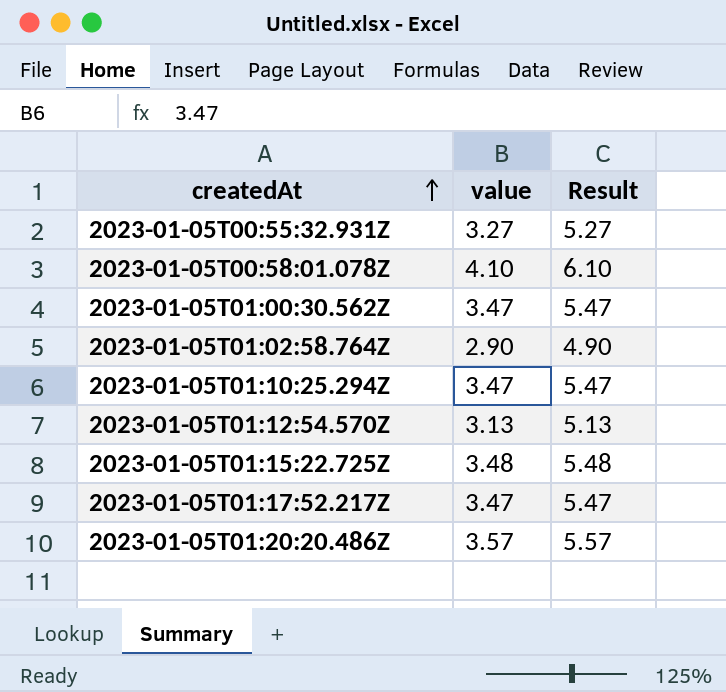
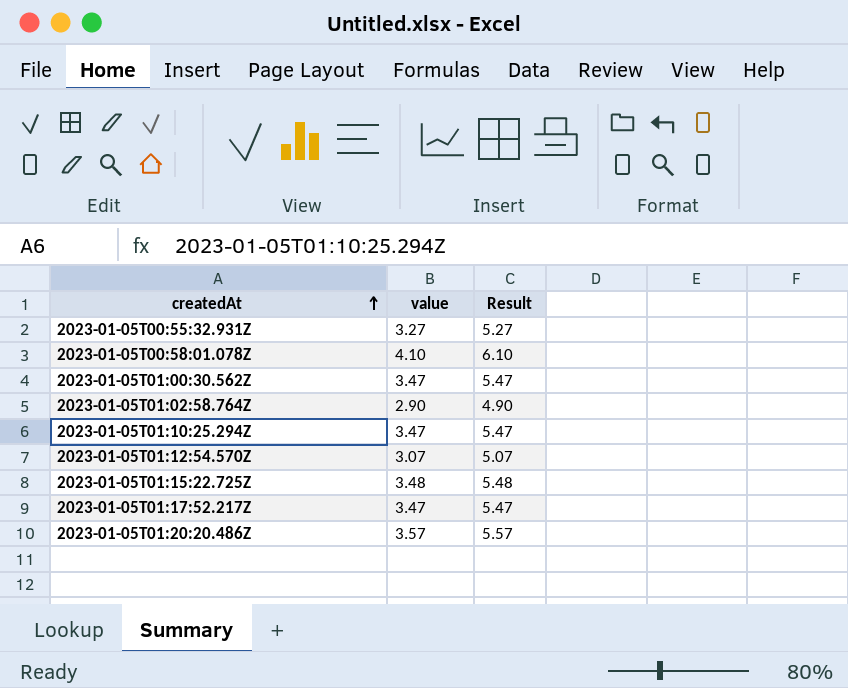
2023-01-05T01:12:54.570Z | value: 3.13 -> 3.07
2023-01-05T01:12:54.570Z | Result: 5.13 -> 5.07

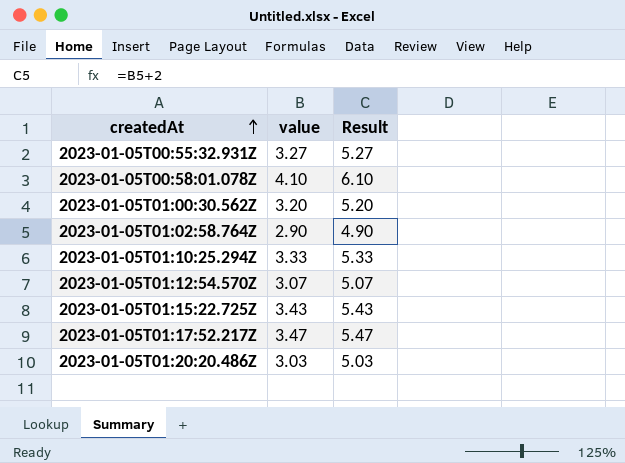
2023-01-05T01:00:30.562Z | value: 3.47 -> 3.20
2023-01-05T01:00:30.562Z | Result: 5.47 -> 5.20
2023-01-05T01:10:25.294Z | value: 3.47 -> 3.33
2023-01-05T01:10:25.294Z | Result: 5.47 -> 5.33
2023-01-05T01:15:22.725Z | value: 3.48 -> 3.43
2023-01-05T01:15:22.725Z | Result: 5.48 -> 5.43
2023-01-05T01:20:20.486Z | value: 3.57 -> 3.03
2023-01-05T01:20:20.486Z | Result: 5.57 -> 5.03

